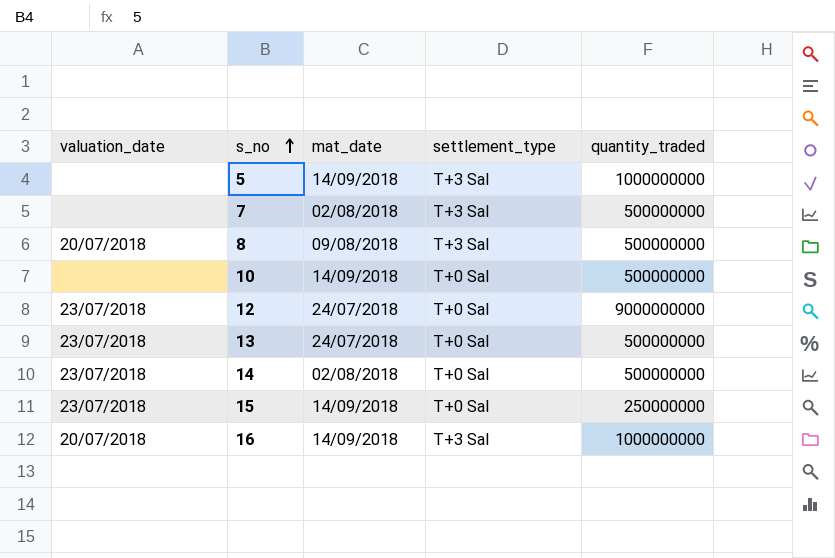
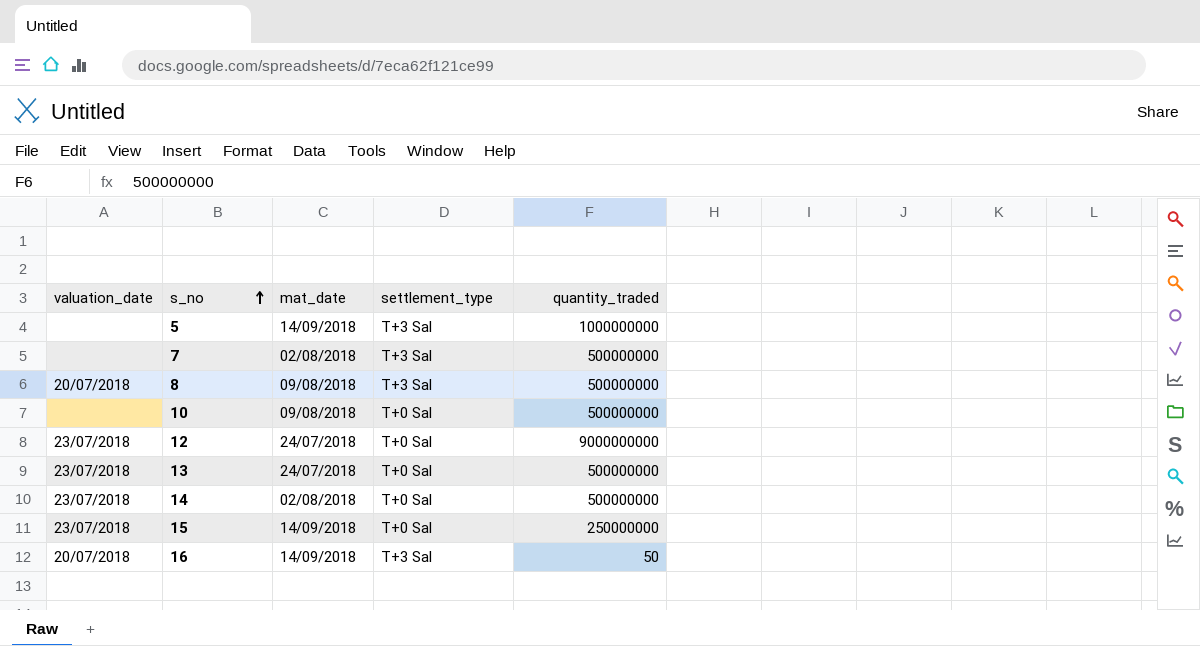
10 | mat_date: 14/09/2018 -> 09/08/2018
16 | quantity_traded: 1000000000 -> 50

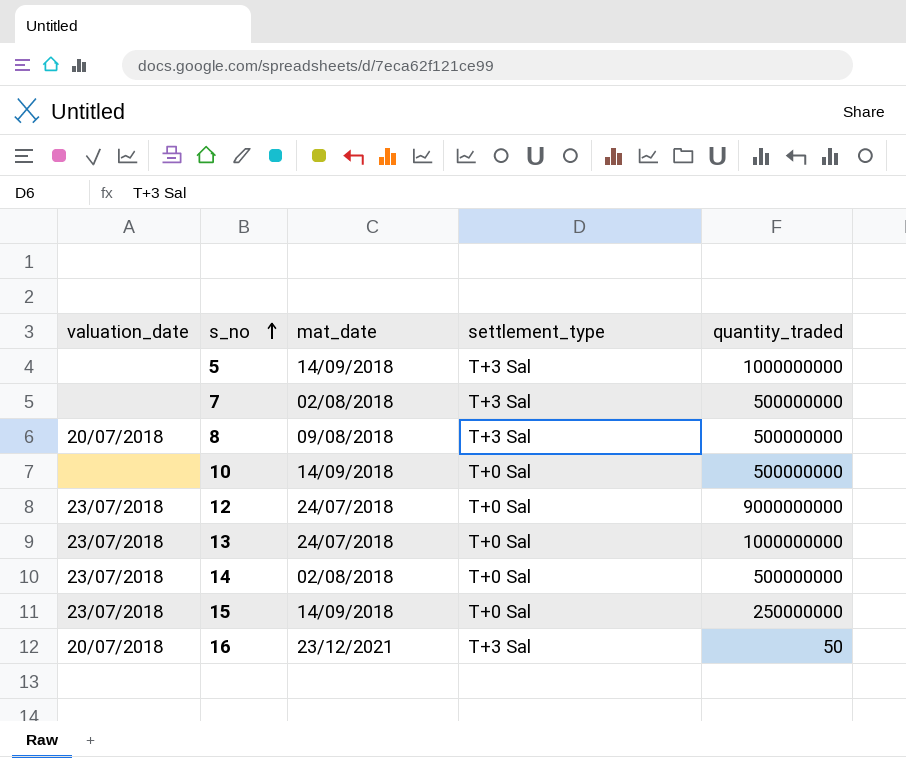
10 | mat_date: 09/08/2018 -> 14/09/2018
13 | quantity_traded: 500000000 -> 1000000000
16 | mat_date: 14/09/2018 -> 23/12/2021

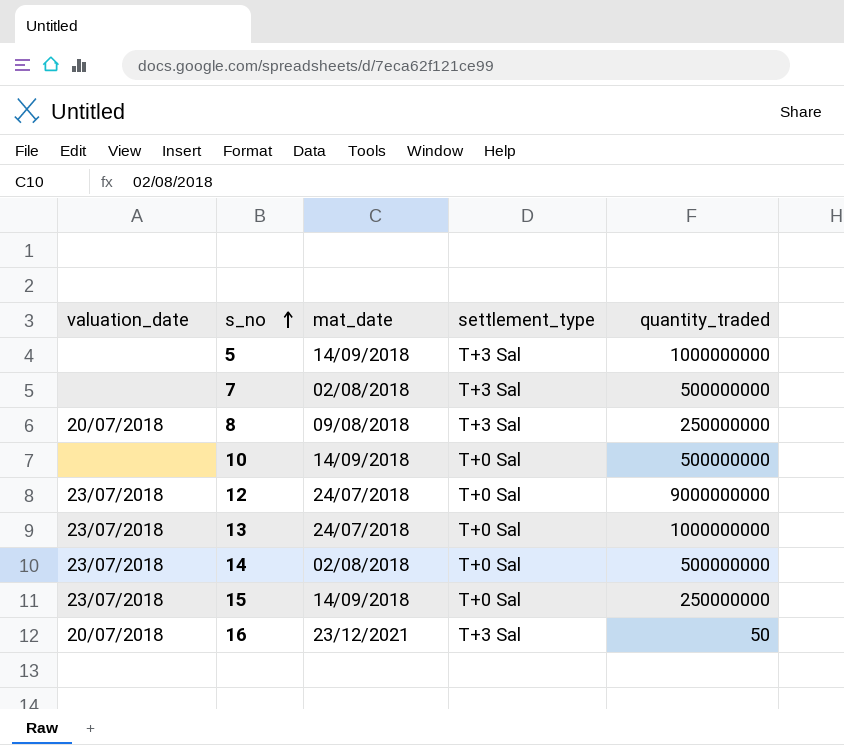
8 | quantity_traded: 500000000 -> 250000000

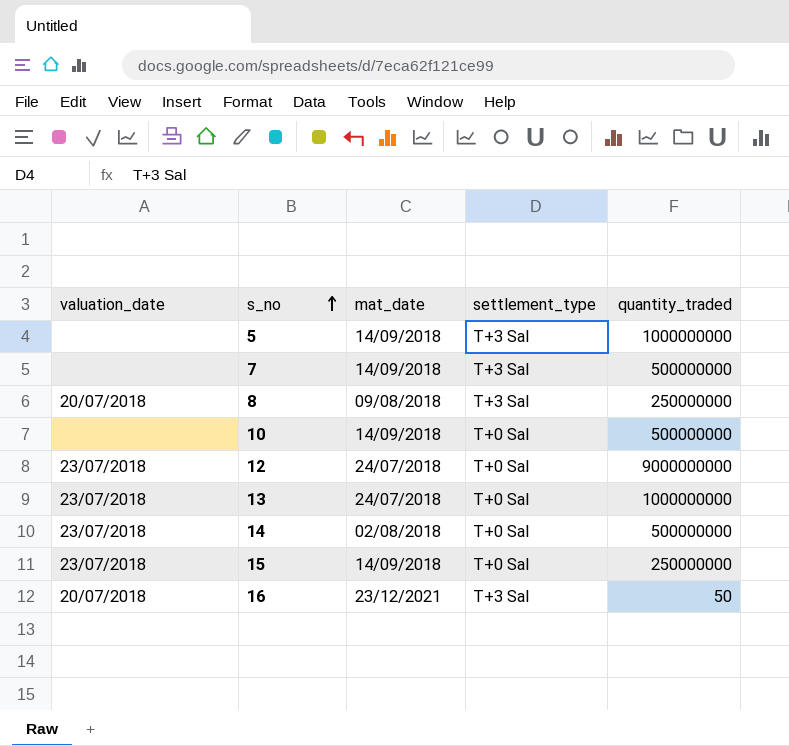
7 | mat_date: 02/08/2018 -> 14/09/2018

